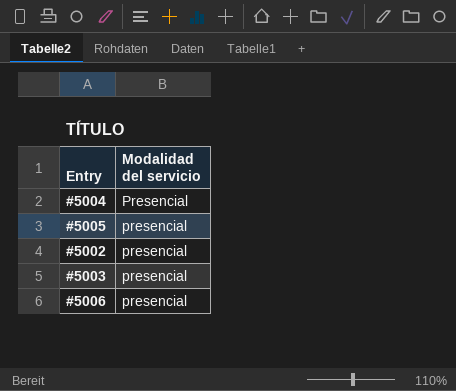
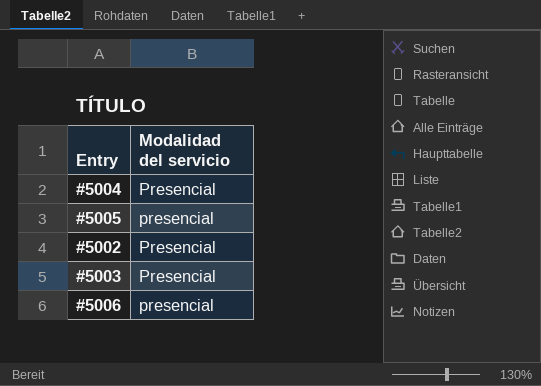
#5002 | Modalidad del servicio: presencial -> Presencial
#5003 | Modalidad del servicio: presencial -> Presencial

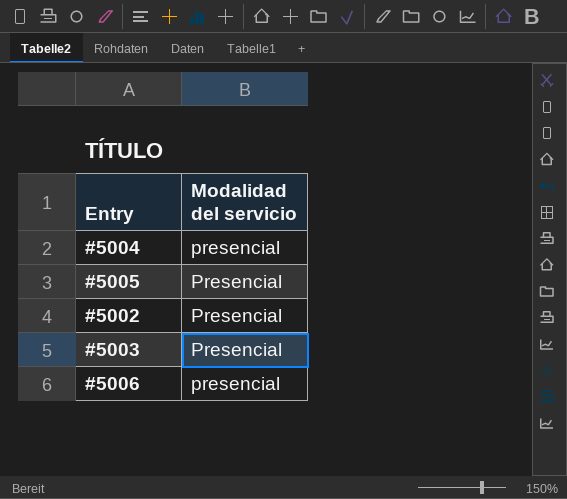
#5004 | Modalidad del servicio: Presencial -> presencial
#5005 | Modalidad del servicio: presencial -> Presencial

